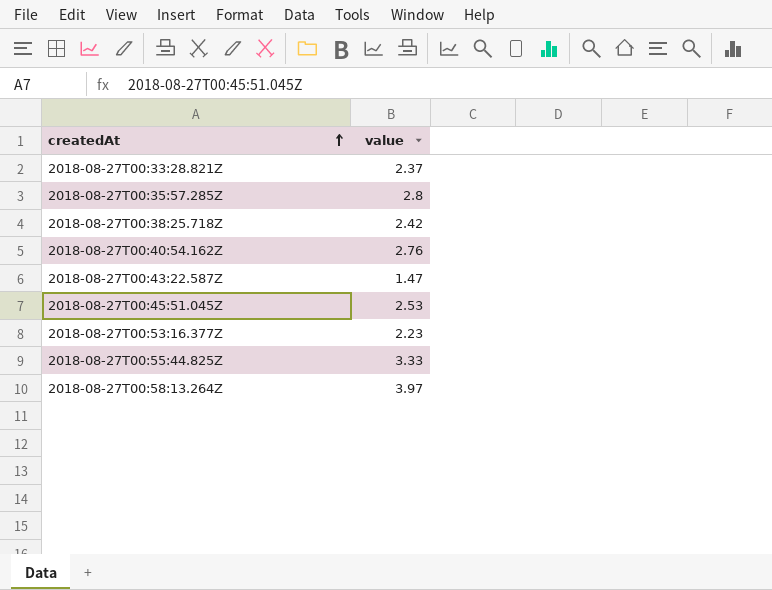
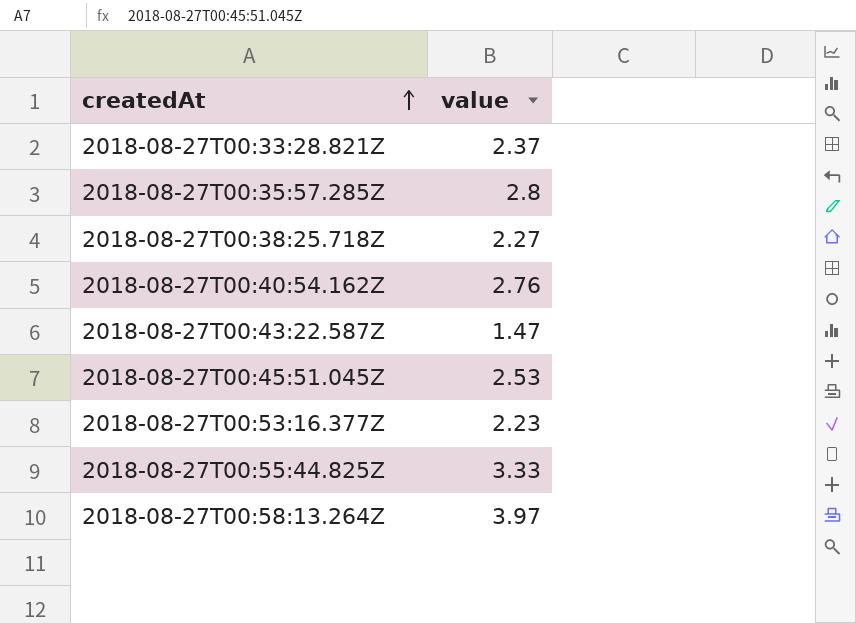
2018-08-27T00:38:25.718Z | value: 2.42 -> 2.27

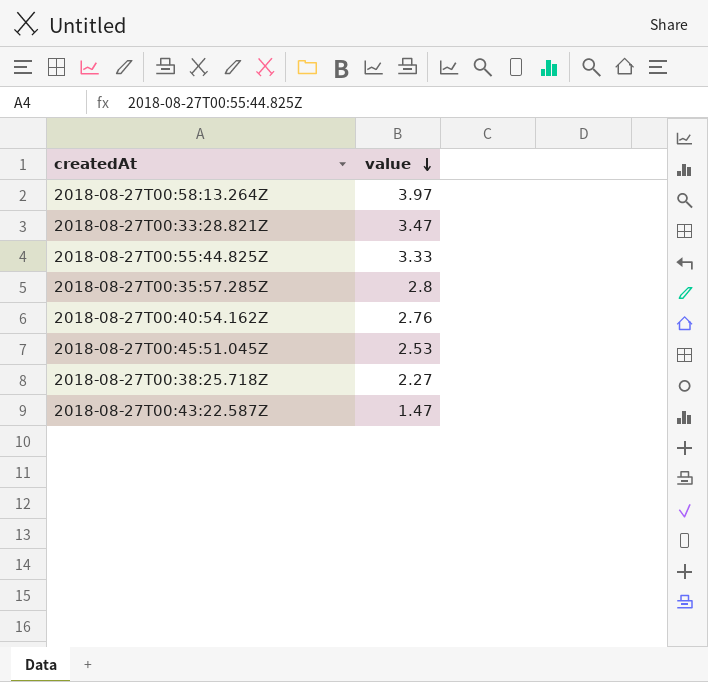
row order: createdAt ascending -> value descending
row 2018-08-27T00:53:16.377Z: 2.23 -> none
2018-08-27T00:33:28.821Z | value: 2.37 -> 3.47

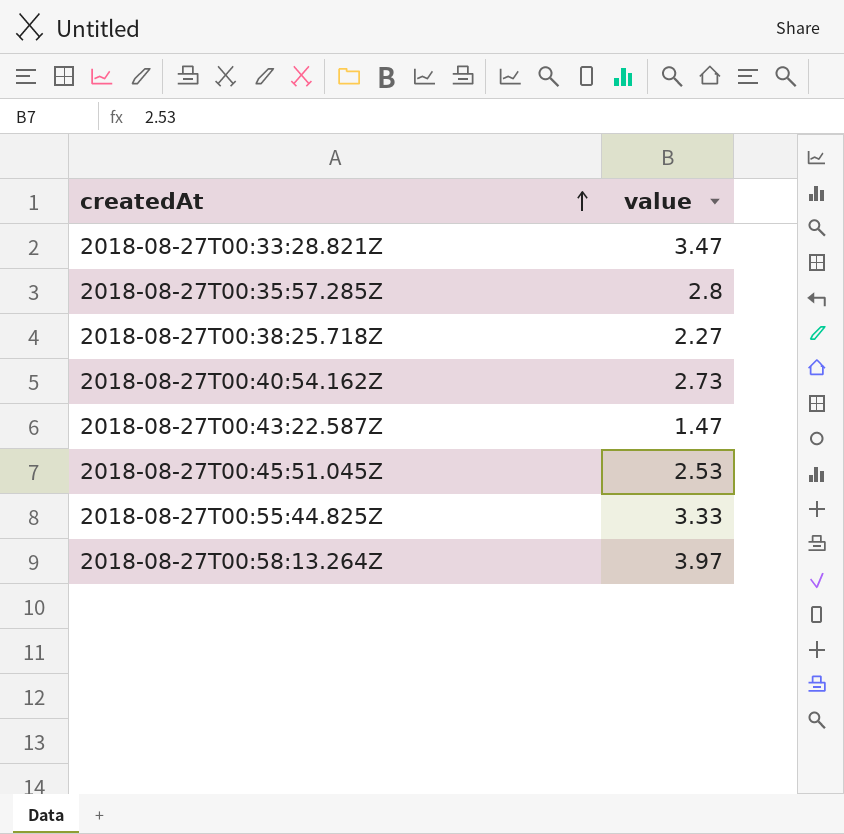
row order: value descending -> createdAt ascending
2018-08-27T00:40:54.162Z | value: 2.76 -> 2.73

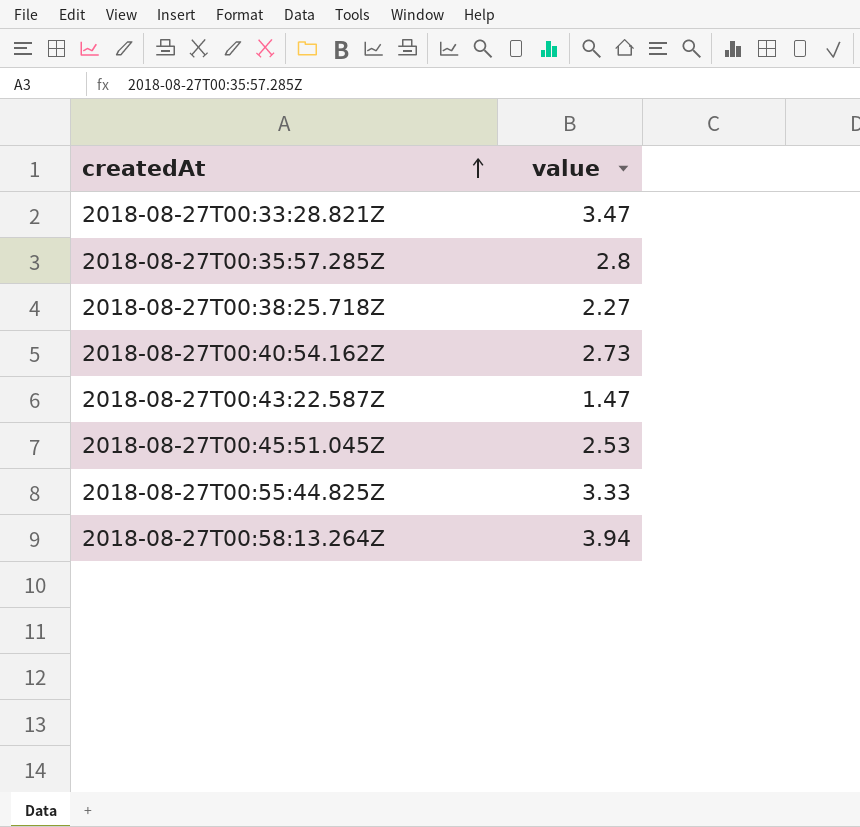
2018-08-27T00:58:13.264Z | value: 3.97 -> 3.94

